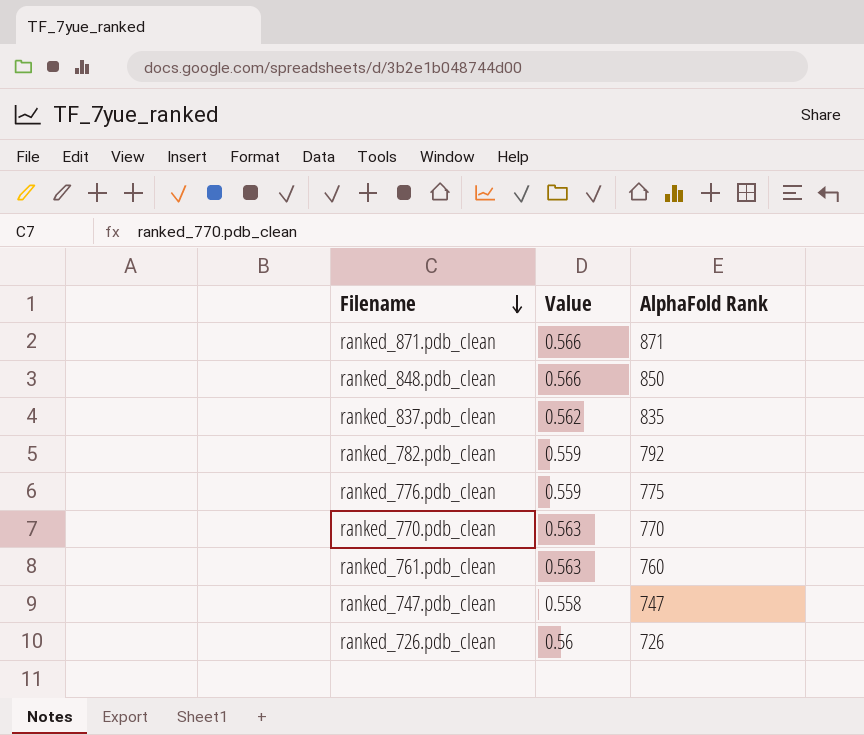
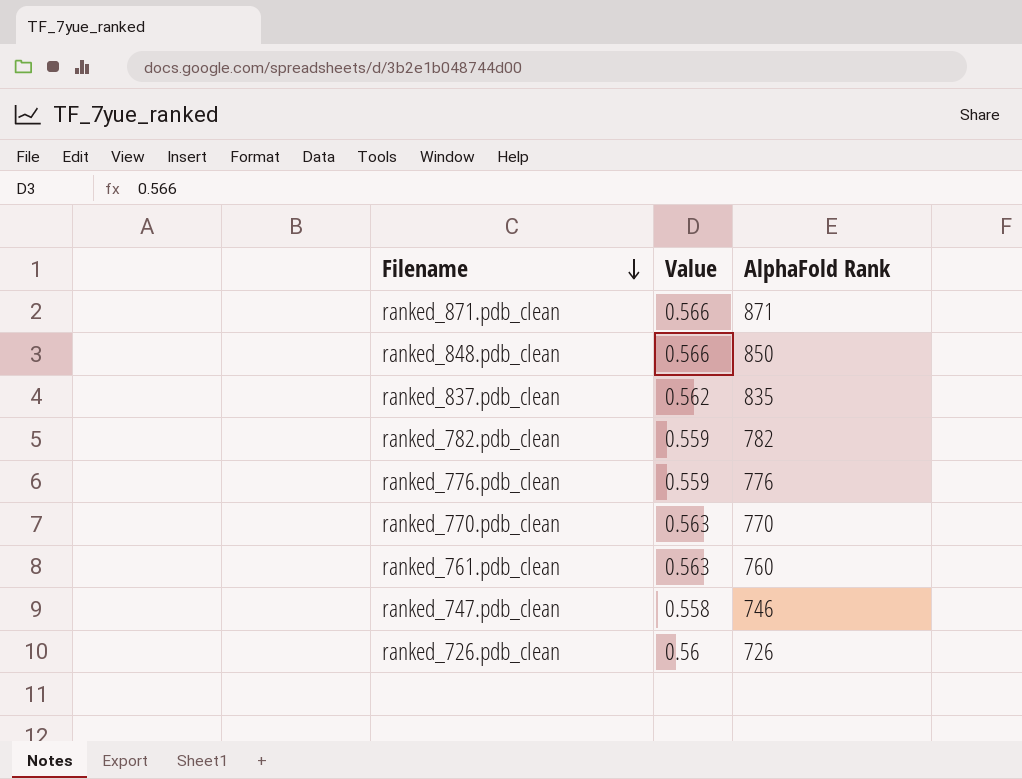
ranked_782.pdb_clean | AlphaFold Rank: 792 -> 782
ranked_776.pdb_clean | AlphaFold Rank: 775 -> 776
ranked_747.pdb_clean | AlphaFold Rank: 747 -> 746

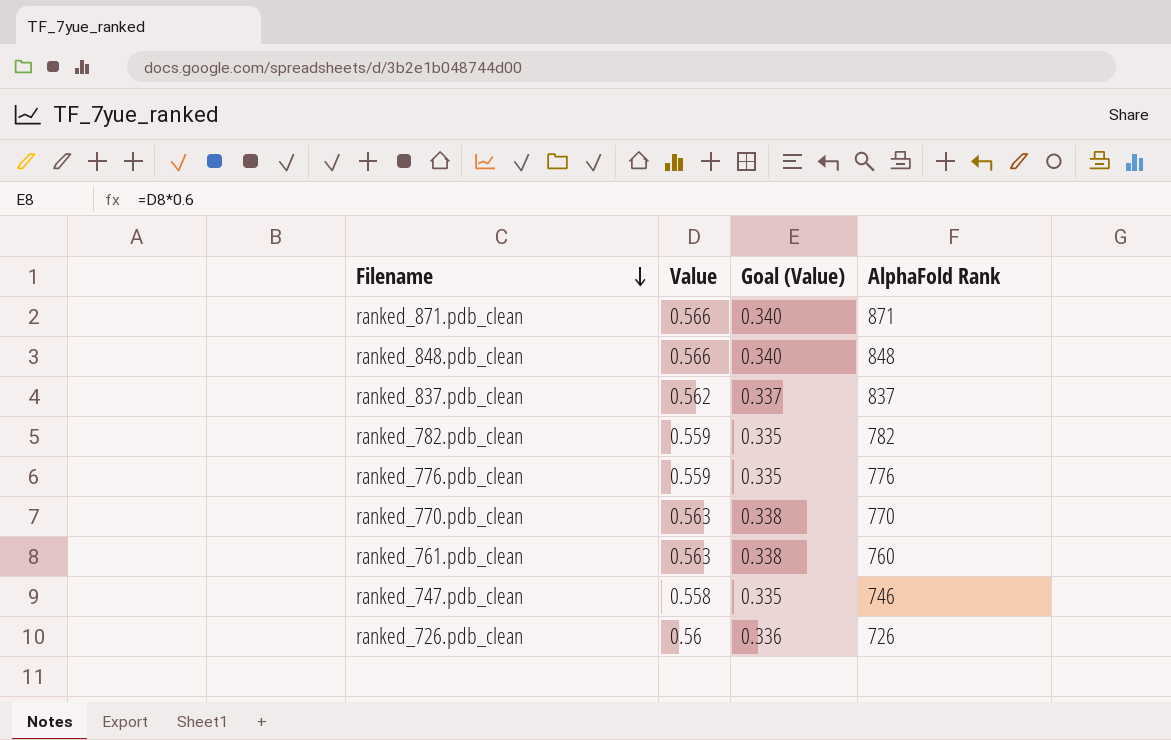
column Goal (Value) | formula: none -> [Value] * 0.6
ranked_848.pdb_clean | AlphaFold Rank: 850 -> 848
ranked_837.pdb_clean | AlphaFold Rank: 835 -> 837

